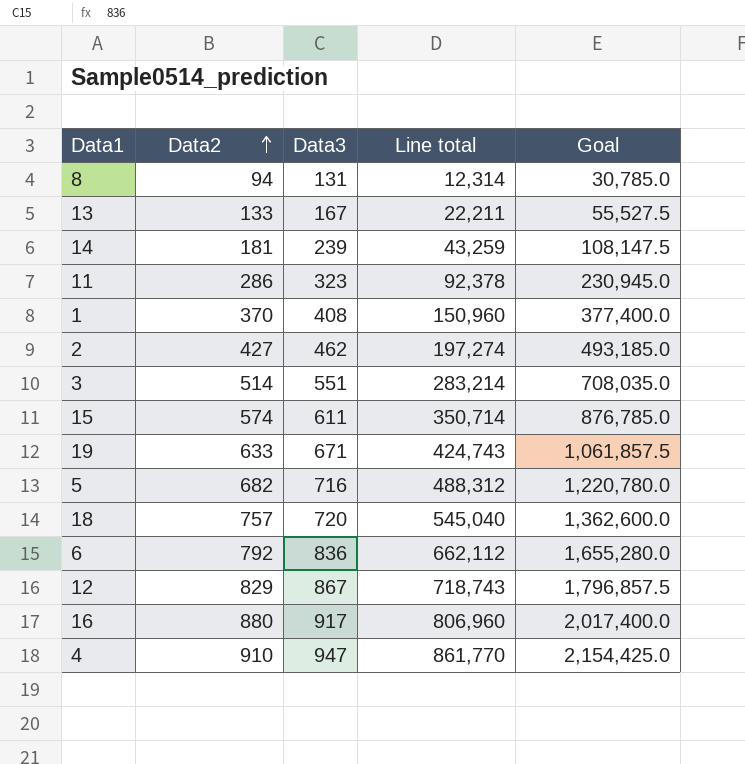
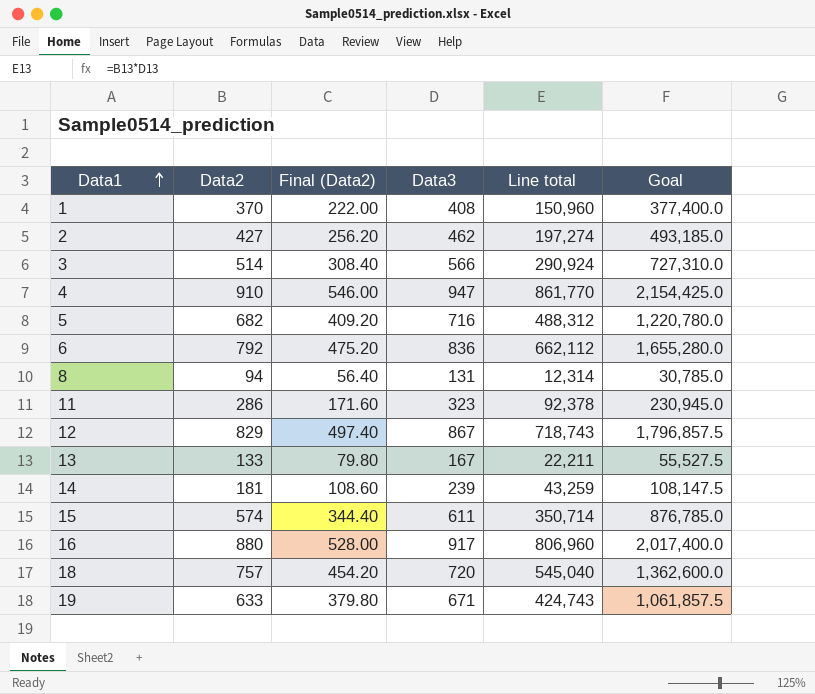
row order: Data2 ascending -> Data1 ascending
column Final (Data2) | formula: none -> [Data2] * 0.6
3 | Data3: 551 -> 566
3 | Line total: 283,214 -> 290,924
3 | Goal: 708,035.0 -> 727,310.0

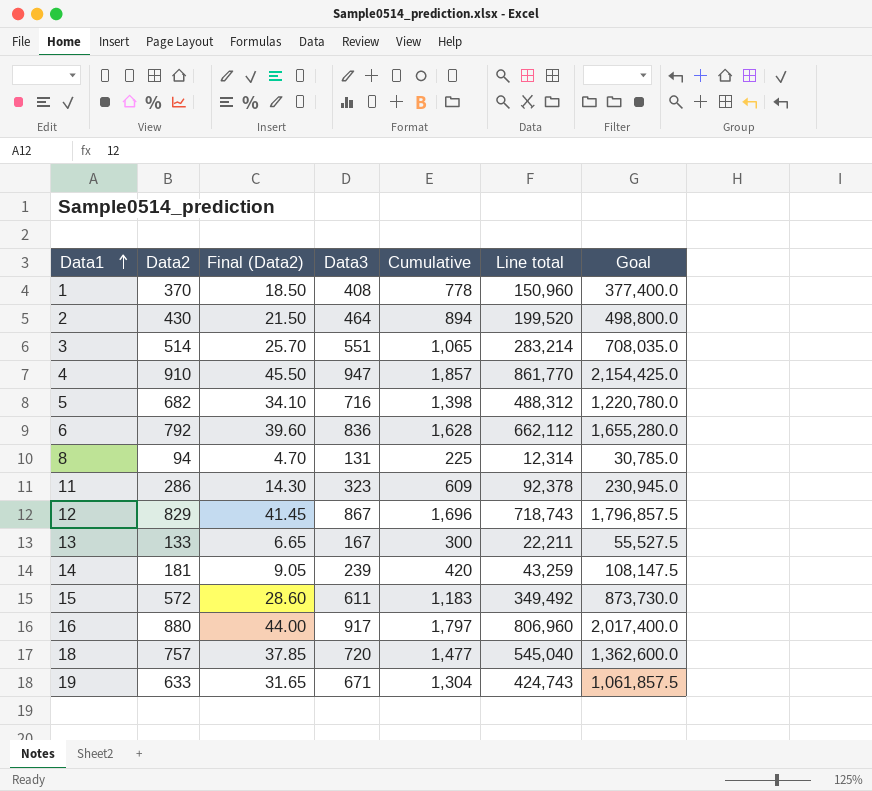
column Final (Data2) | formula: [Data2] * 0.6 -> [Data2] * 0.05
column Cumulative | formula: none -> [Data2] + [Data3]
2 | Data2: 427 -> 430
2 | Data3: 462 -> 464
2 | Line total: 197,274 -> 199,520
2 | Goal: 493,185.0 -> 498,800.0
3 | Data3: 566 -> 551
3 | Line total: 290,924 -> 283,214
3 | Goal: 727,310.0 -> 708,035.0
15 | Data2: 574 -> 572
15 | Line total: 350,714 -> 349,492
15 | Goal: 876,785.0 -> 873,730.0

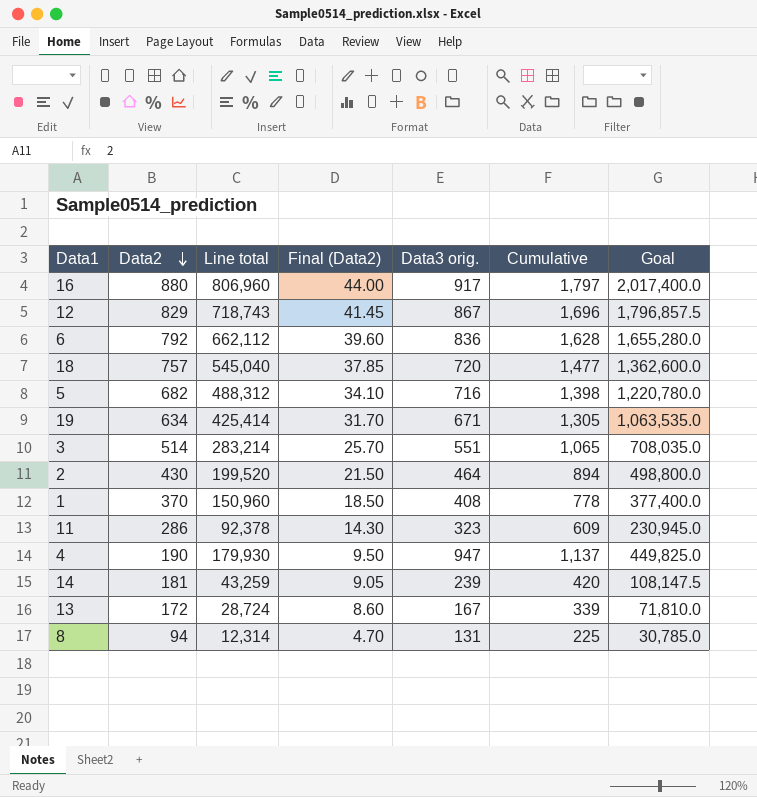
row order: Data1 ascending -> Data2 descending
column Line total | position: 6 -> 3
column name: Data3 -> Data3 orig.
row 15: 572 | 28.60 | 611 | 1,183 | 349,492 | 873,730.0 -> none
19 | Data2: 633 -> 634
19 | Line total: 424,743 -> 425,414
19 | Final (Data2): 31.65 -> 31.70
19 | Cumulative: 1,304 -> 1,305
19 | Goal: 1,061,857.5 -> 1,063,535.0
4 | Data2: 910 -> 190
4 | Line total: 861,770 -> 179,930
4 | Final (Data2): 45.50 -> 9.50
4 | Cumulative: 1,857 -> 1,137
4 | Goal: 2,154,425.0 -> 449,825.0
13 | Data2: 133 -> 172
13 | Line total: 22,211 -> 28,724
13 | Final (Data2): 6.65 -> 8.60
13 | Cumulative: 300 -> 339
13 | Goal: 55,527.5 -> 71,810.0

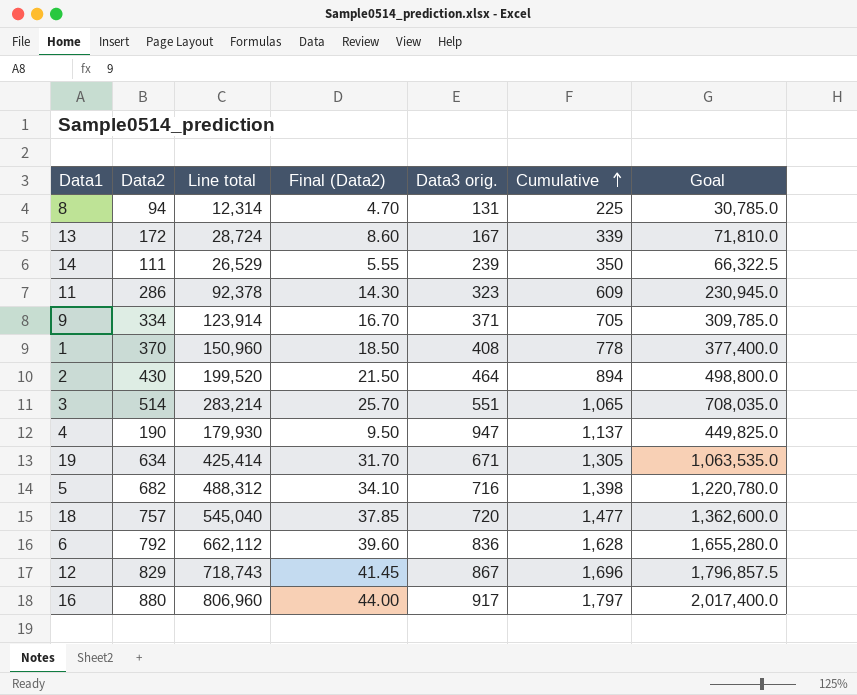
row order: Data2 descending -> Cumulative ascending
14 | Data2: 181 -> 111
14 | Line total: 43,259 -> 26,529
14 | Final (Data2): 9.05 -> 5.55
14 | Cumulative: 420 -> 350
14 | Goal: 108,147.5 -> 66,322.5
row 9: none -> 334 | 123,914 | 16.70 | 371 | 705 | 309,785.0

